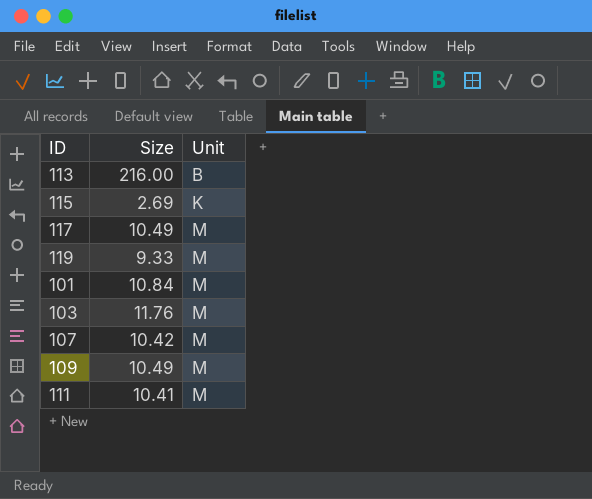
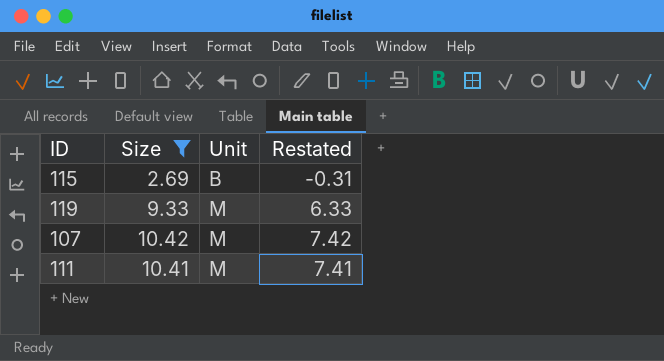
filter: none -> Size <= 10.42
column Restated | formula: none -> [Size] - 3
115 | Unit: K -> B

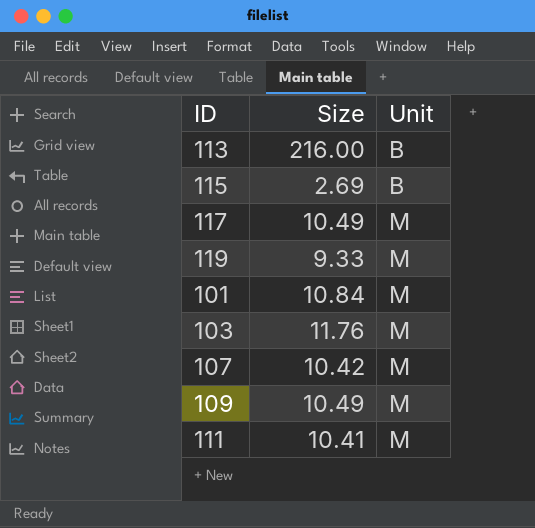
filter: Size <= 10.42 -> none
column Restated | formula: [Size] - 3 -> none

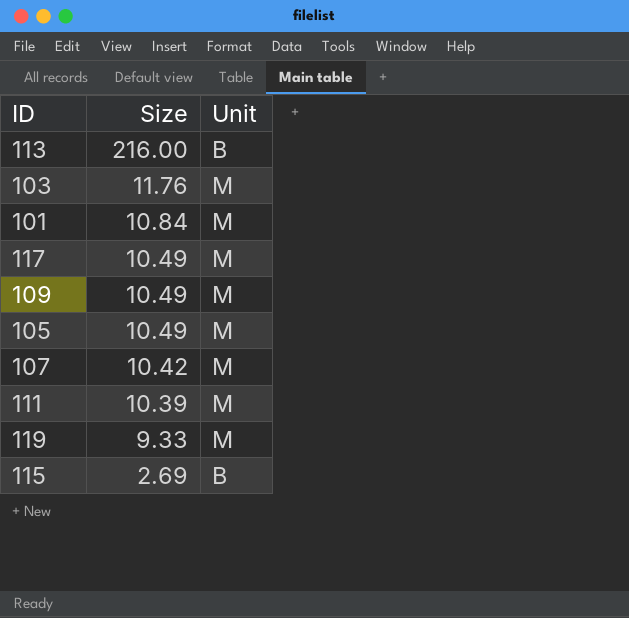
row order: Unit ascending -> Size descending
row 105: none -> 10.49 | M
111 | Size: 10.41 -> 10.39

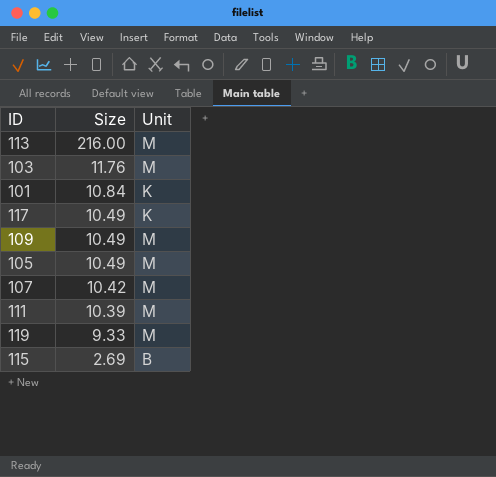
113 | Unit: B -> M
101 | Unit: M -> K
117 | Unit: M -> K

